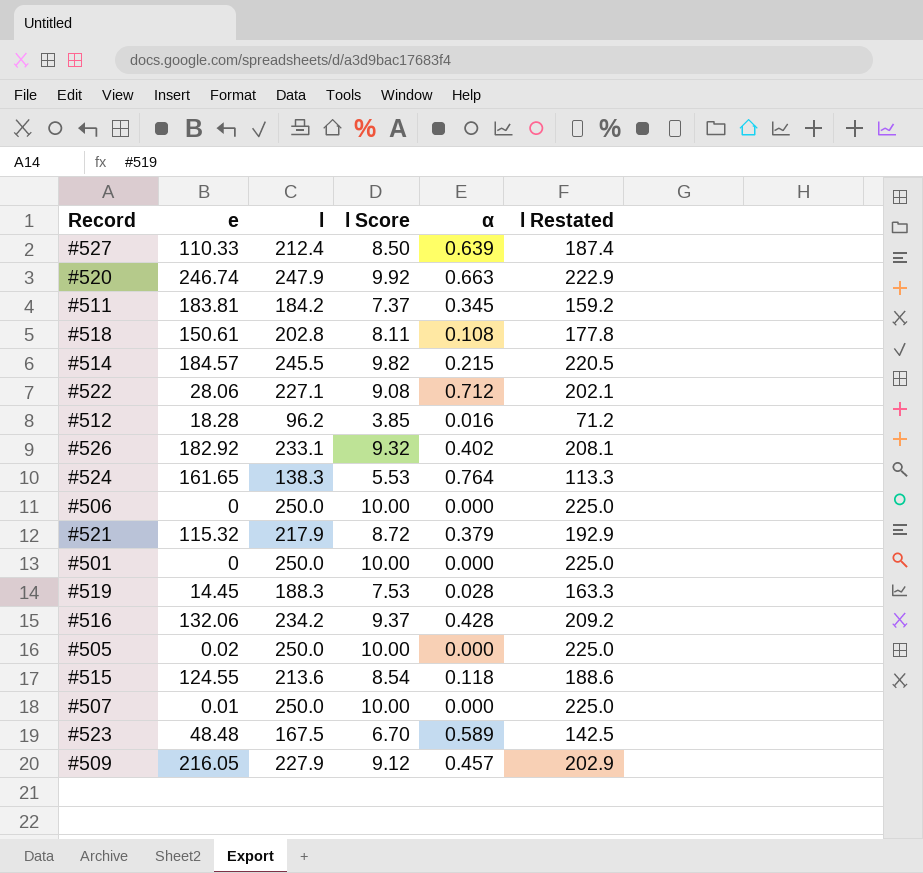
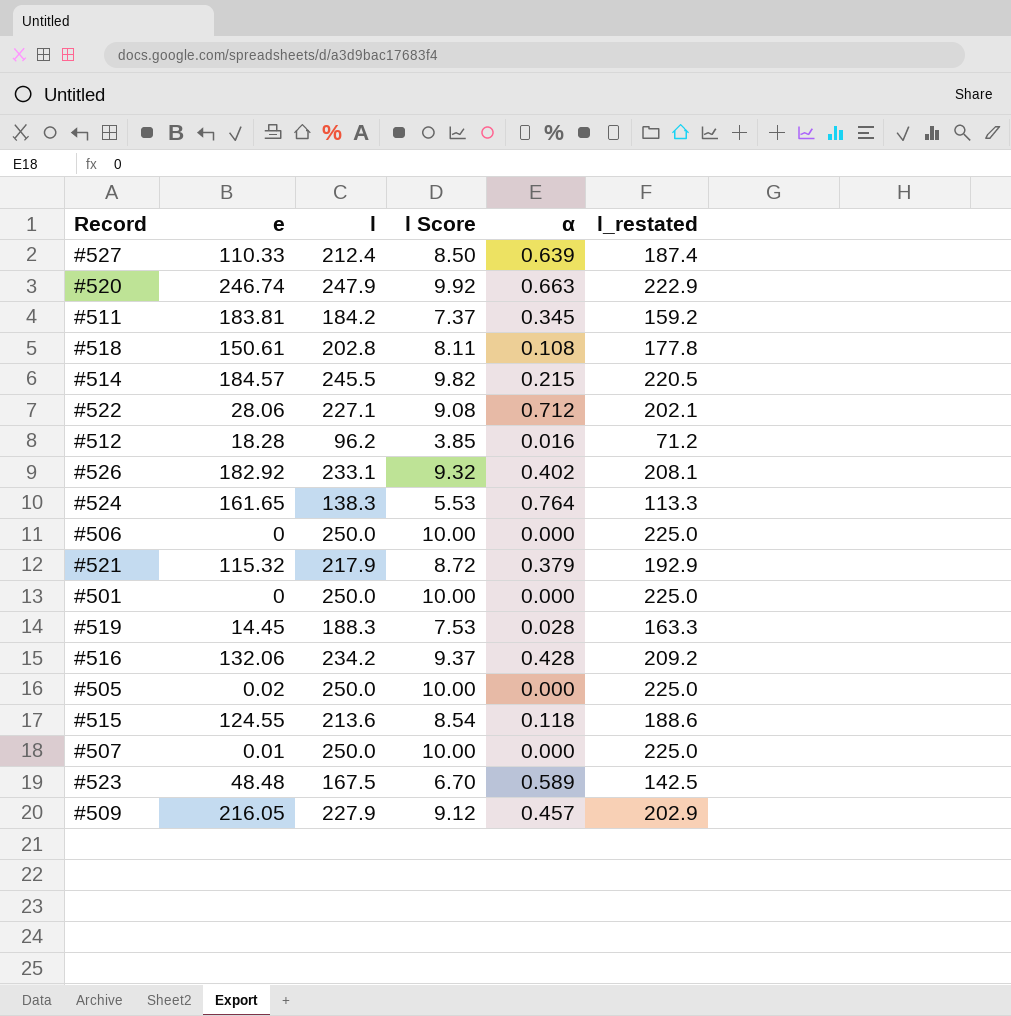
column name: l Restated -> l_restated

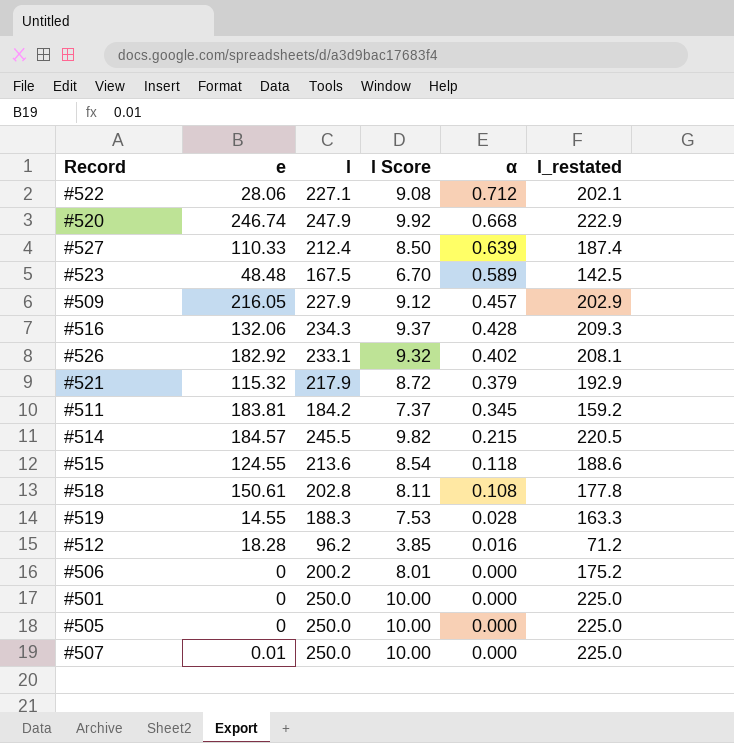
row order: none -> α descending
row #524: 161.65 | 138.3 | 5.53 | 0.764 | 113.3 -> none
#520 | α: 0.663 -> 0.668
#516 | l: 234.2 -> 234.3
#516 | l_restated: 209.2 -> 209.3
#519 | e: 14.45 -> 14.55
#506 | l: 250.0 -> 200.2
#506 | l Score: 10.00 -> 8.01
#506 | l_restated: 225.0 -> 175.2
#505 | e: 0.02 -> 0

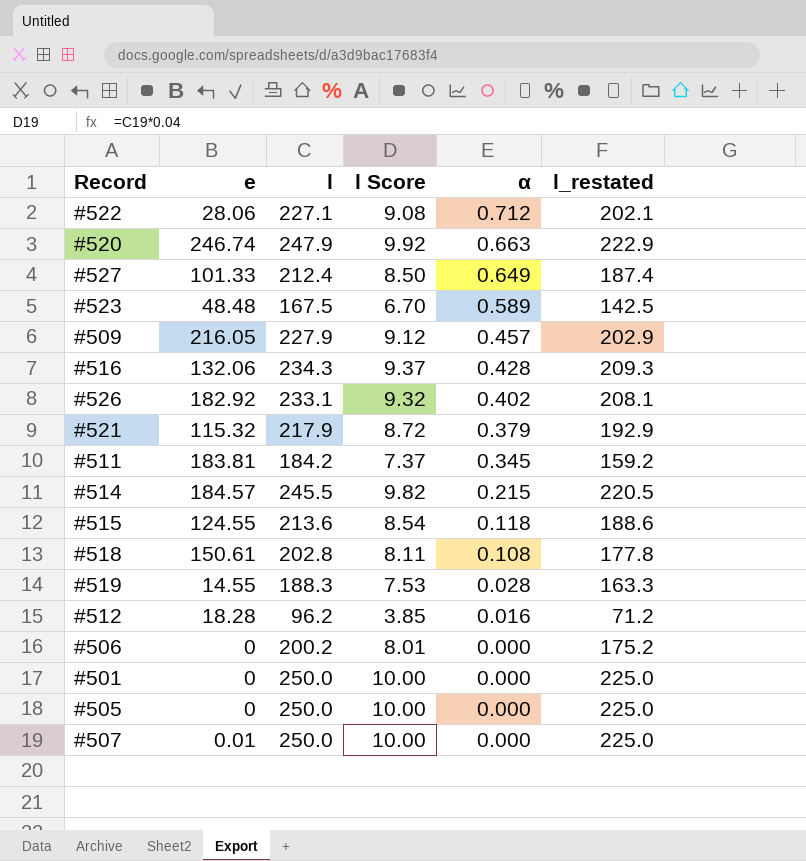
#520 | α: 0.668 -> 0.663
#527 | e: 110.33 -> 101.33
#527 | α: 0.639 -> 0.649

